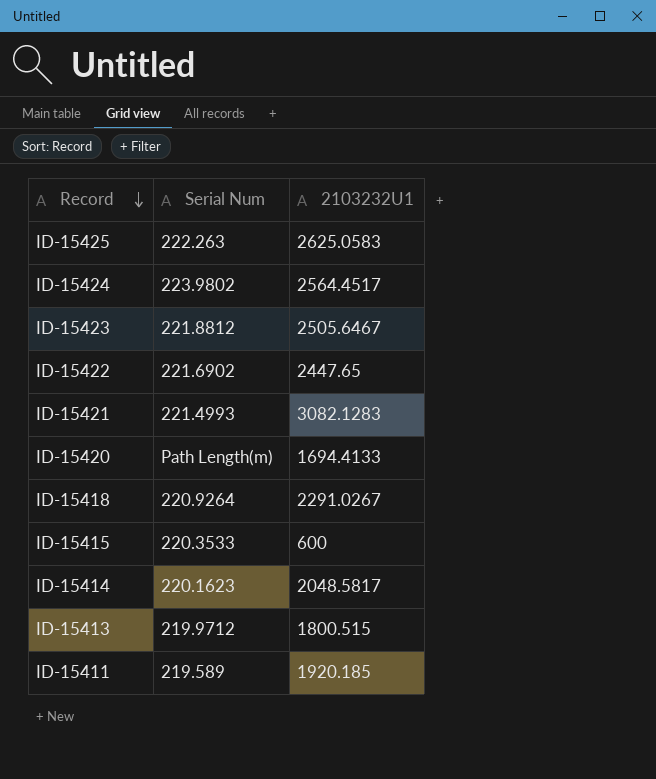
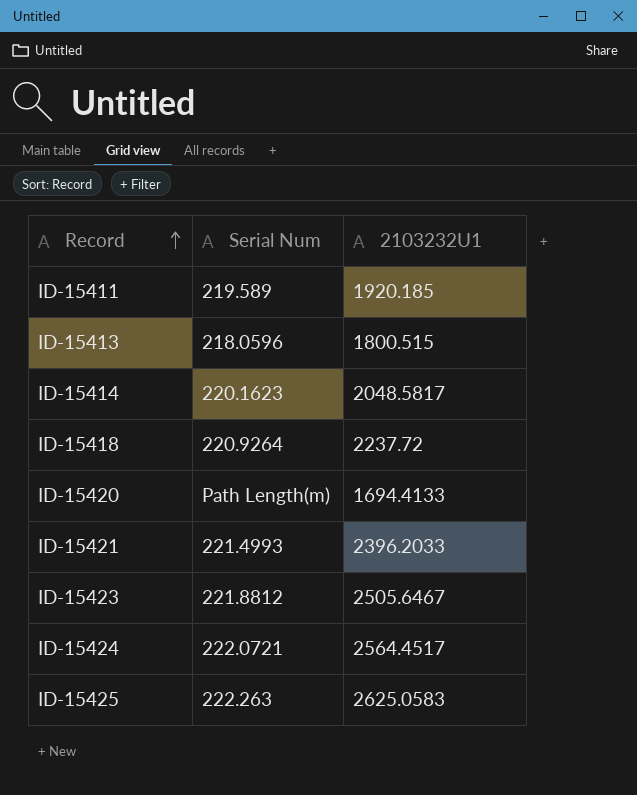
row order: Record descending -> Record ascending
row ID-15422: 221.6902 | 2447.65 -> none
row ID-15415: 220.3533 | 600 -> none
ID-15413 | Serial Num: 219.9712 -> 218.0596
ID-15418 | 2103232U1: 2291.0267 -> 2237.72
ID-15421 | 2103232U1: 3082.1283 -> 2396.2033
ID-15424 | Serial Num: 223.9802 -> 222.0721

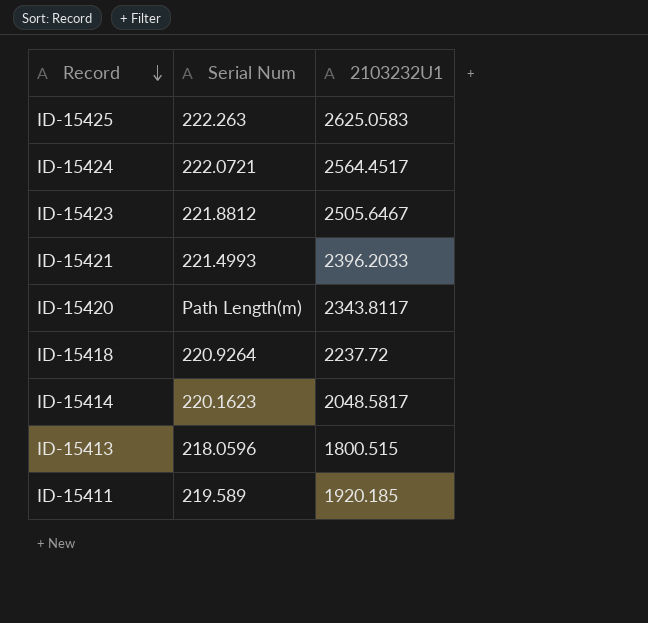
row order: Record ascending -> Record descending
ID-15420 | 2103232U1: 1694.4133 -> 2343.8117

